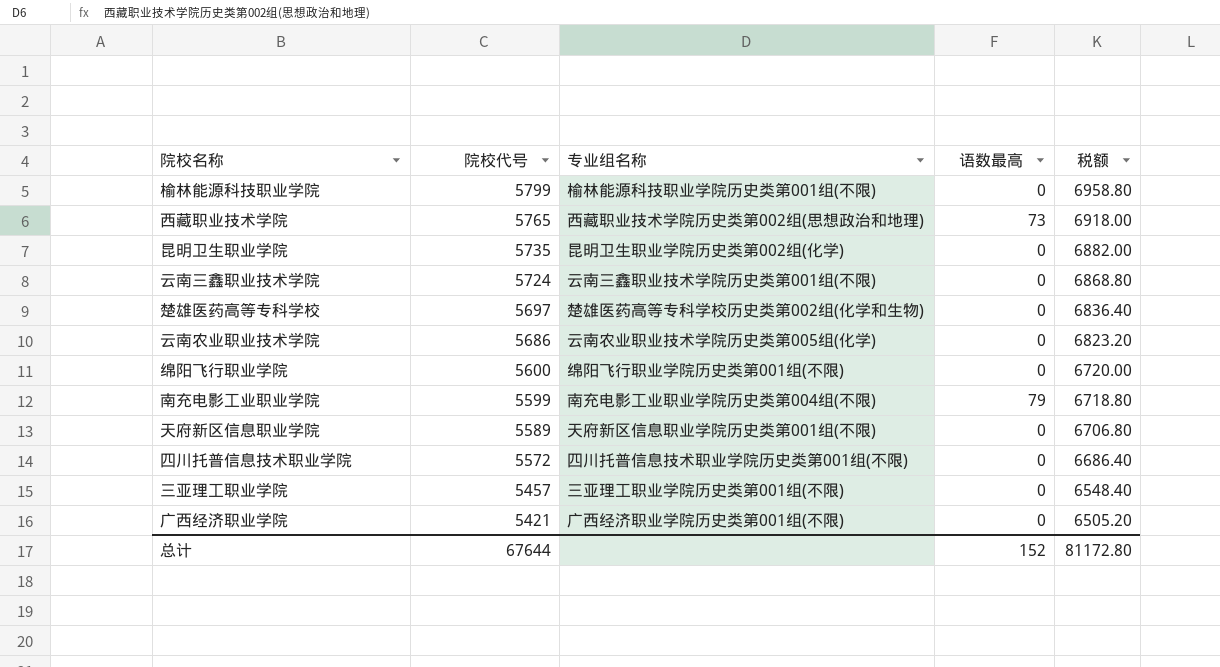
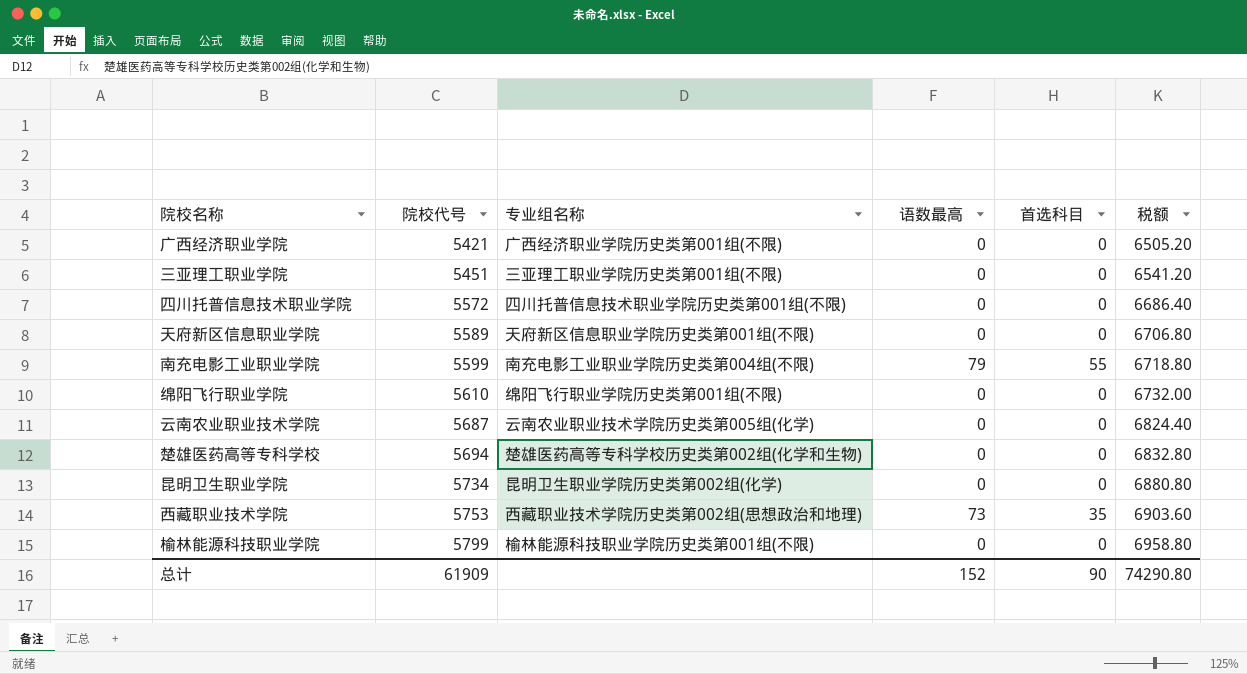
row order: 院校代号 descending -> 院校代号 ascending
column 首选科目 | position: none -> 5
row 云南三鑫职业技术学院: 5724 | 云南三鑫职业技术学院历史类第001组(不限) | 0 | 6868.80 -> none
三亚理工职业学院 | 院校代号: 5457 -> 5451
三亚理工职业学院 | 税额: 6548.40 -> 6541.20
绵阳飞行职业学院 | 院校代号: 5600 -> 5610
绵阳飞行职业学院 | 税额: 6720.00 -> 6732.00
云南农业职业技术学院 | 院校代号: 5686 -> 5687
云南农业职业技术学院 | 税额: 6823.20 -> 6824.40
楚雄医药高等专科学校 | 院校代号: 5697 -> 5694
楚雄医药高等专科学校 | 税额: 6836.40 -> 6832.80
昆明卫生职业学院 | 院校代号: 5735 -> 5734
昆明卫生职业学院 | 税额: 6882.00 -> 6880.80
西藏职业技术学院 | 院校代号: 5765 -> 5753
西藏职业技术学院 | 税额: 6918.00 -> 6903.60
总计 | 院校代号: 67644 -> 61909
总计 | 税额: 81172.80 -> 74290.80

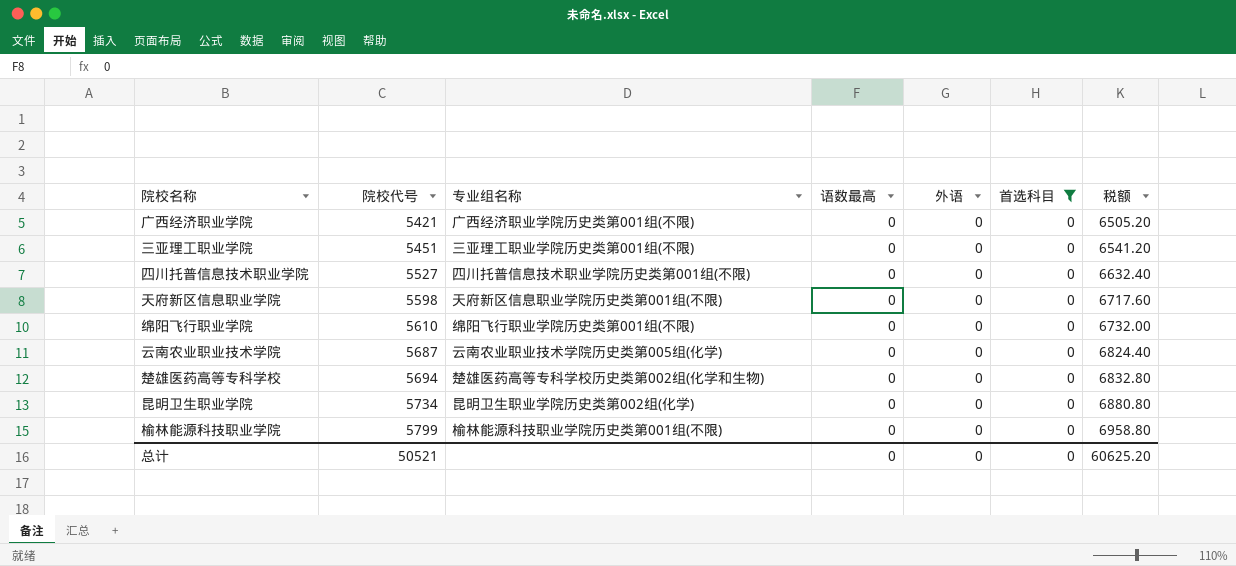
filter: none -> 首选科目 = 0
column 外语 | position: none -> 5
四川托普信息技术职业学院 | 院校代号: 5572 -> 5527
四川托普信息技术职业学院 | 税额: 6686.40 -> 6632.40
天府新区信息职业学院 | 院校代号: 5589 -> 5598
天府新区信息职业学院 | 税额: 6706.80 -> 6717.60
总计 | 院校代号: 61909 -> 50521
总计 | 语数最高: 152 -> 0
总计 | 首选科目: 90 -> 0
总计 | 税额: 74290.80 -> 60625.20

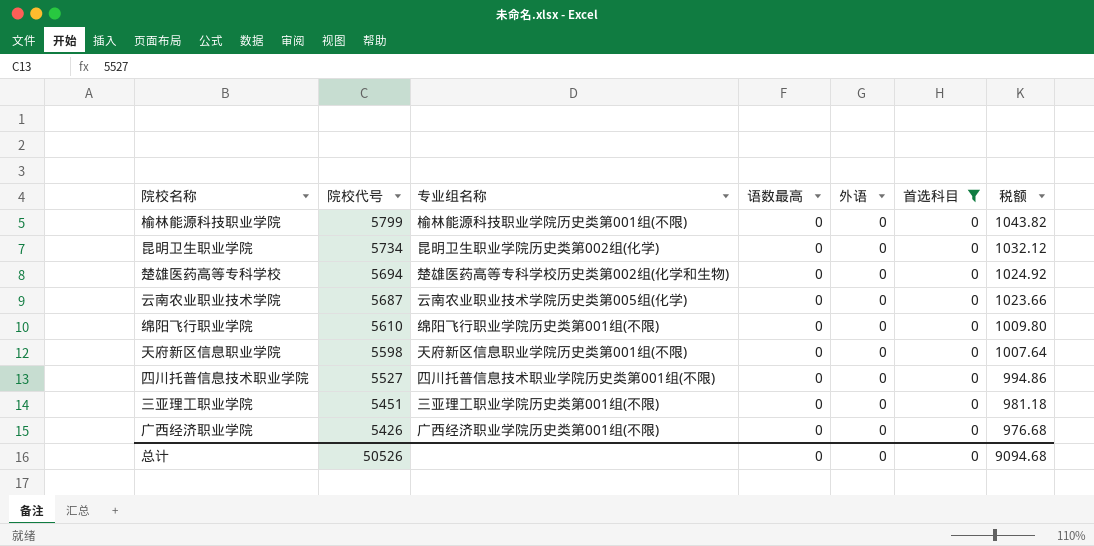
row order: 院校代号 ascending -> 院校代号 descending
column 税额 | formula: [院校代号] * 1.2 -> [院校代号] * 0.18
广西经济职业学院 | 院校代号: 5421 -> 5426
总计 | 院校代号: 50521 -> 50526
总计 | 税额: 60625.20 -> 9094.68

